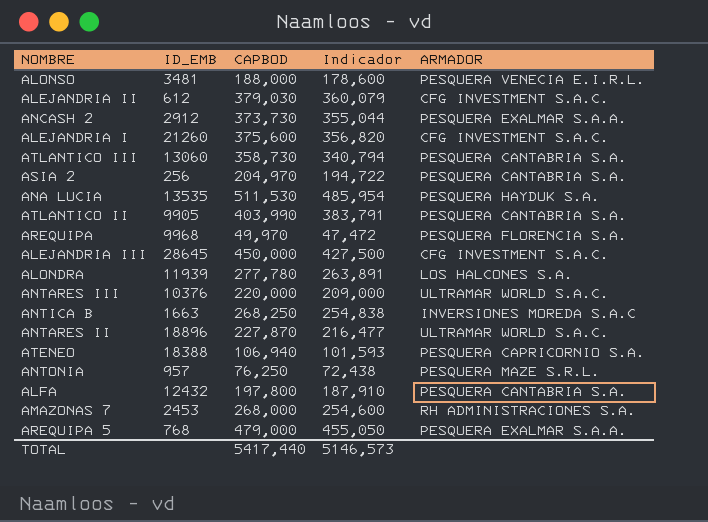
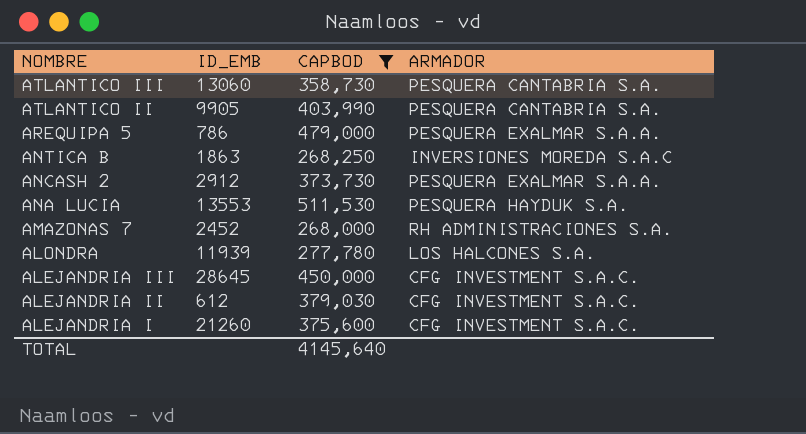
filter: none -> CAPBOD >= 268,000
row order: none -> NOMBRE descending
column Indicador | formula: [CAPBOD] * 0,95 -> none
AREQUIPA 5 | ID_EMB: 768 -> 786
ANTICA B | ID_EMB: 1663 -> 1863
ANA LUCIA | ID_EMB: 13535 -> 13553
AMAZONAS 7 | ID_EMB: 2453 -> 2452
TOTAL | CAPBOD: 5417,440 -> 4145,640

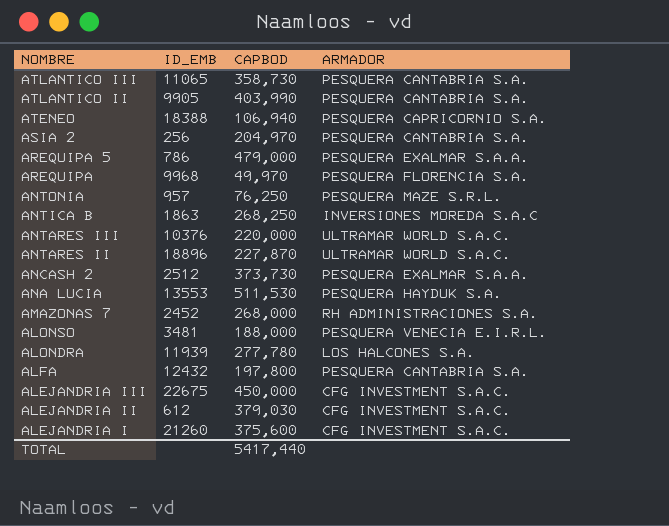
filter: CAPBOD >= 268,000 -> none
ATLANTICO III | ID_EMB: 13060 -> 11065
ANCASH 2 | ID_EMB: 2912 -> 2512
ALEJANDRIA III | ID_EMB: 28645 -> 22675
TOTAL | CAPBOD: 4145,640 -> 5417,440

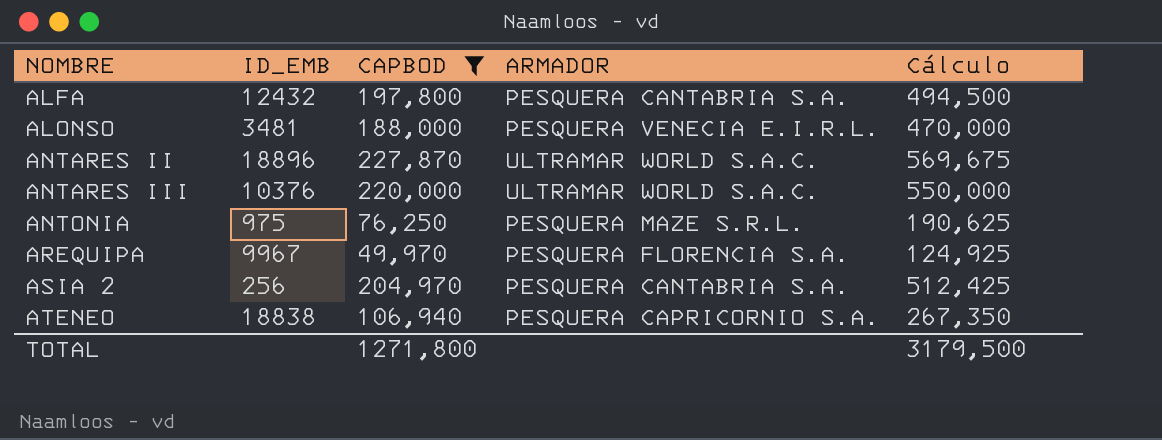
filter: none -> CAPBOD <= 227,870
row order: NOMBRE descending -> NOMBRE ascending
column Cálculo | formula: none -> [CAPBOD] * 2,5
ANTONIA | ID_EMB: 957 -> 975
AREQUIPA | ID_EMB: 9968 -> 9967
ATENEO | ID_EMB: 18388 -> 18838
TOTAL | CAPBOD: 5417,440 -> 1271,800

